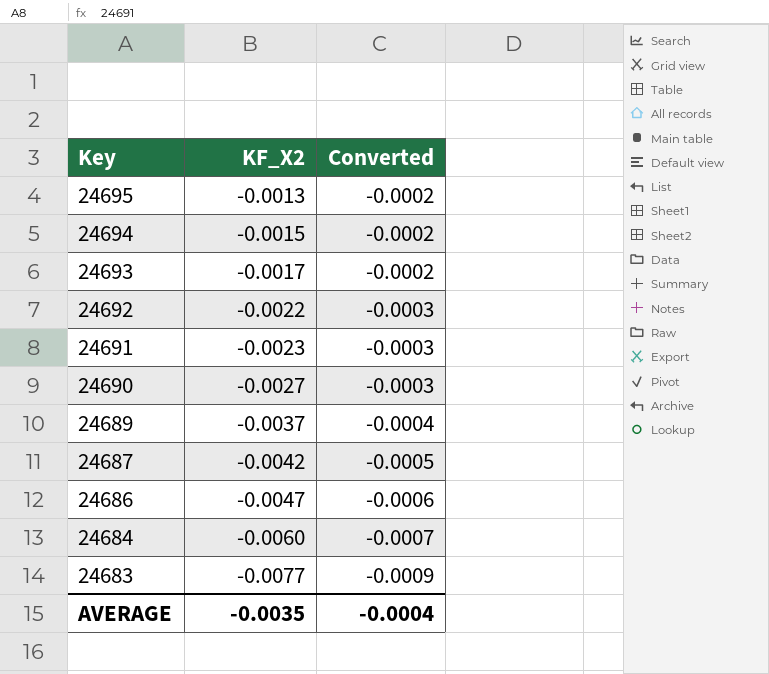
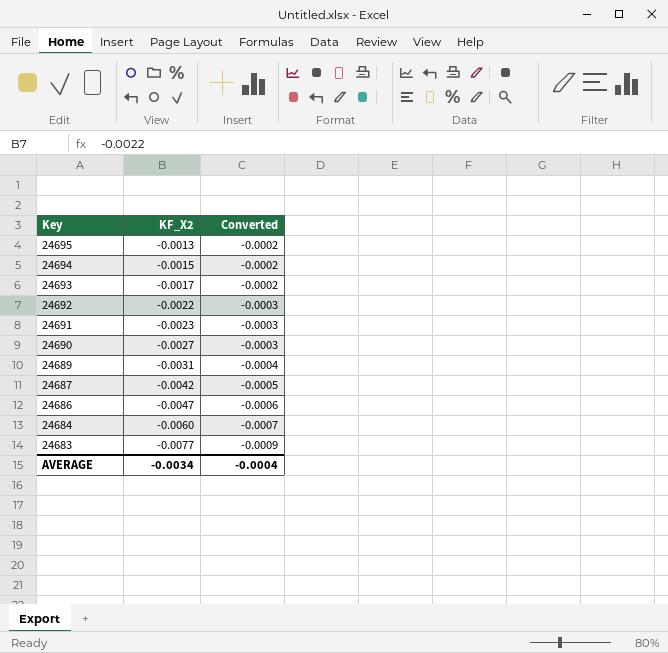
24689 | KF_X2: -0.0037 -> -0.0031
AVERAGE | KF_X2: -0.0035 -> -0.0034

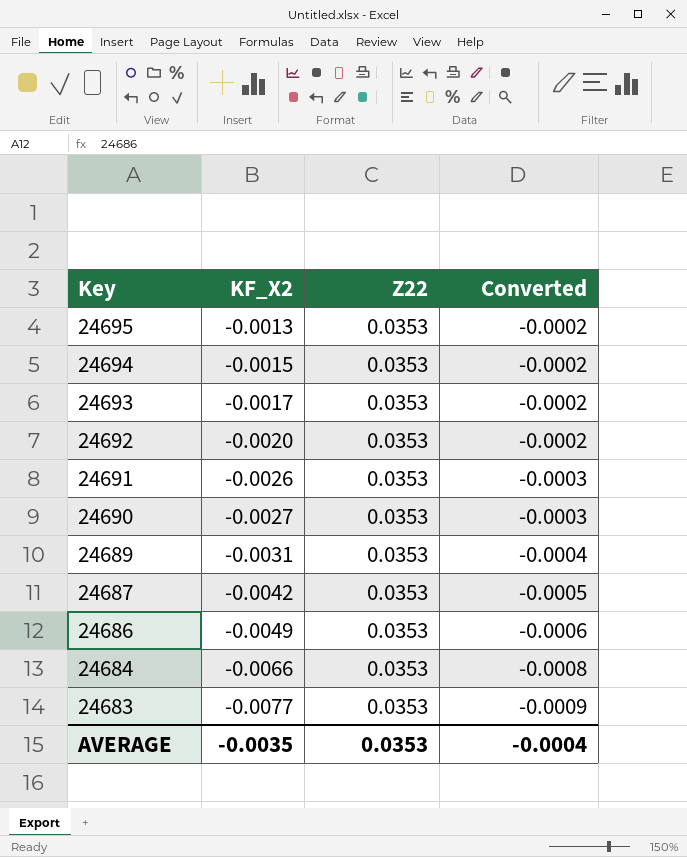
column Z22 | position: none -> 3
24692 | KF_X2: -0.0022 -> -0.0020
24692 | Converted: -0.0003 -> -0.0002
24691 | KF_X2: -0.0023 -> -0.0026
24686 | KF_X2: -0.0047 -> -0.0049
24684 | KF_X2: -0.0060 -> -0.0066
24684 | Converted: -0.0007 -> -0.0008
AVERAGE | KF_X2: -0.0034 -> -0.0035

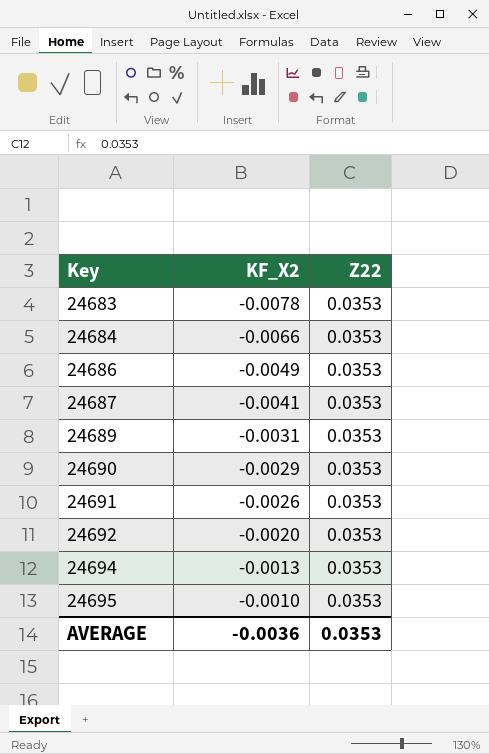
row order: Key descending -> Key ascending
column Converted | formula: [KF_X2] * 0.12 -> none
row 24693: -0.0017 | 0.0353 | -0.0002 -> none
24683 | KF_X2: -0.0077 -> -0.0078
24687 | KF_X2: -0.0042 -> -0.0041
24690 | KF_X2: -0.0027 -> -0.0029
24694 | KF_X2: -0.0015 -> -0.0013
24695 | KF_X2: -0.0013 -> -0.0010
AVERAGE | KF_X2: -0.0035 -> -0.0036

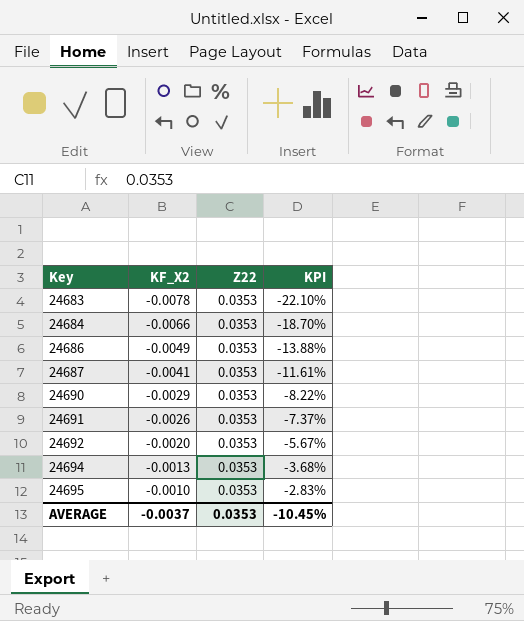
column KPI | formula: none -> [KF_X2] / [Z22]
row 24689: -0.0031 | 0.0353 -> none
AVERAGE | KF_X2: -0.0036 -> -0.0037

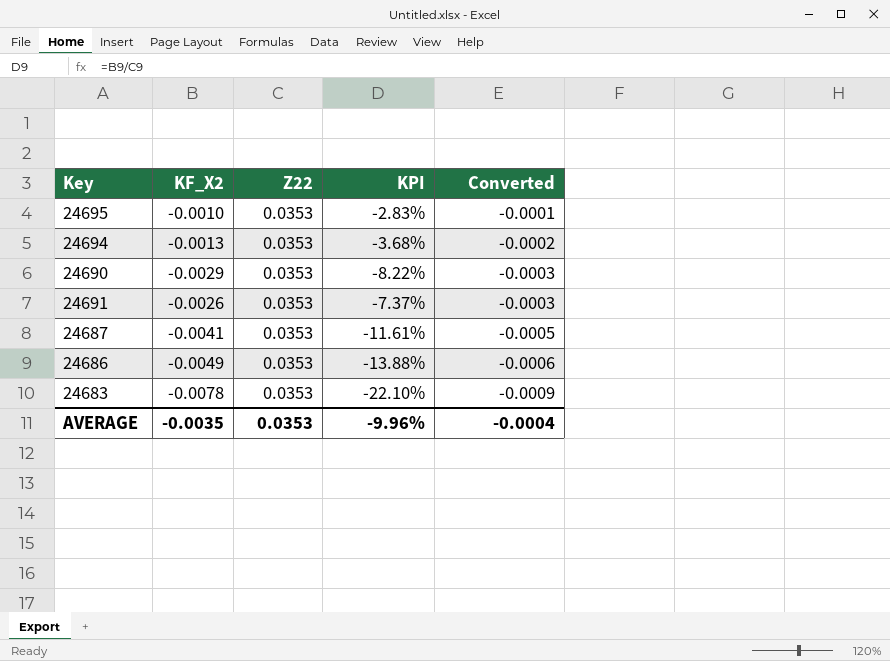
row order: Key ascending -> Converted descending
column Converted | formula: none -> [KF_X2] * 0.12
row 24684: -0.0066 | 0.0353 | -18.70% -> none
row 24692: -0.0020 | 0.0353 | -5.67% -> none
AVERAGE | KF_X2: -0.0037 -> -0.0035
AVERAGE | KPI: -10.45% -> -9.96%

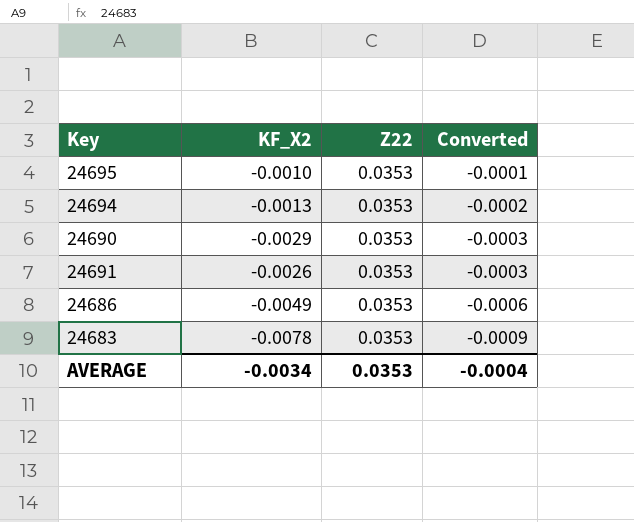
column KPI | formula: [KF_X2] / [Z22] -> none
row 24687: -0.0041 | 0.0353 | -11.61% | -0.0005 -> none
AVERAGE | KF_X2: -0.0035 -> -0.0034

